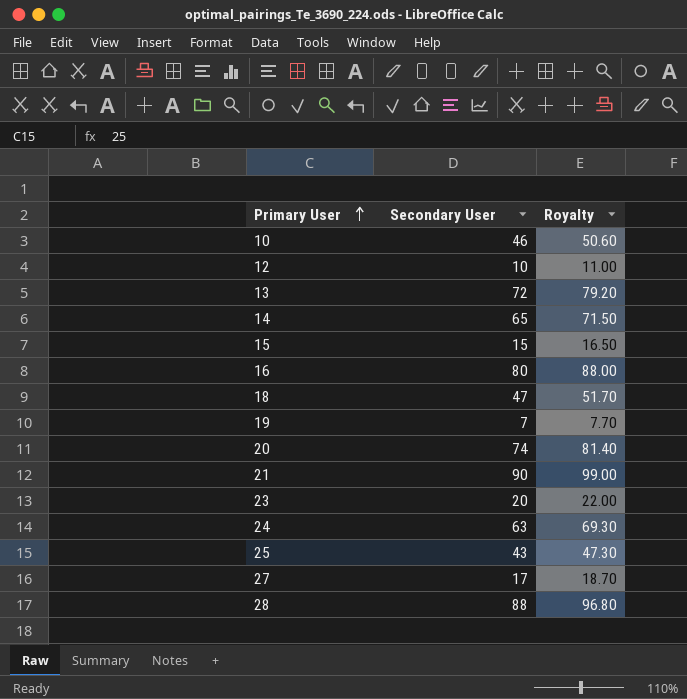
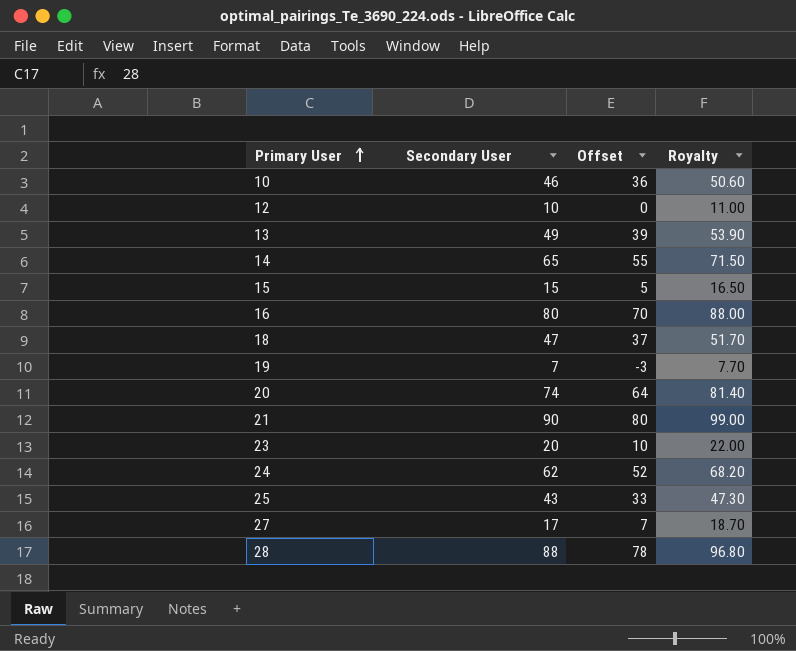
column Offset | formula: none -> [Secondary User] - 10
13 | Secondary User: 72 -> 49
13 | Royalty: 79.20 -> 53.90
24 | Secondary User: 63 -> 62
24 | Royalty: 69.30 -> 68.20

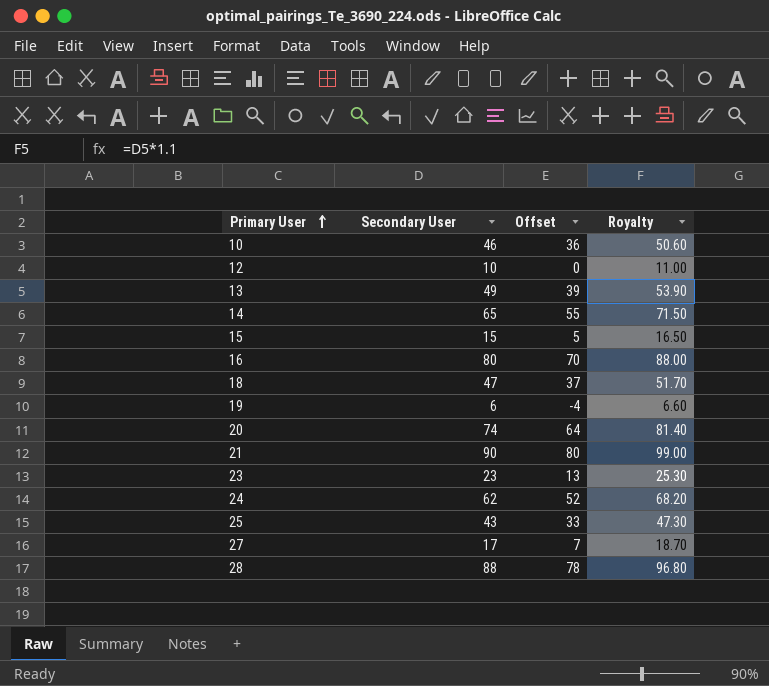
19 | Secondary User: 7 -> 6
19 | Offset: -3 -> -4
19 | Royalty: 7.70 -> 6.60
23 | Secondary User: 20 -> 23
23 | Offset: 10 -> 13
23 | Royalty: 22.00 -> 25.30

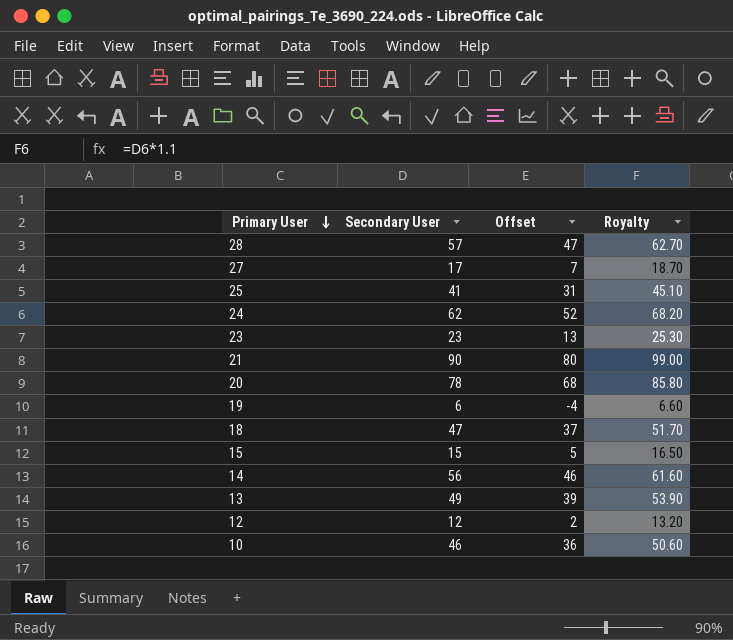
row order: Primary User ascending -> Primary User descending
row 16: 80 | 70 | 88.00 -> none
28 | Secondary User: 88 -> 57
28 | Offset: 78 -> 47
28 | Royalty: 96.80 -> 62.70
25 | Secondary User: 43 -> 41
25 | Offset: 33 -> 31
25 | Royalty: 47.30 -> 45.10
20 | Secondary User: 74 -> 78
20 | Offset: 64 -> 68
20 | Royalty: 81.40 -> 85.80
14 | Secondary User: 65 -> 56
14 | Offset: 55 -> 46
14 | Royalty: 71.50 -> 61.60
12 | Secondary User: 10 -> 12
12 | Offset: 0 -> 2
12 | Royalty: 11.00 -> 13.20

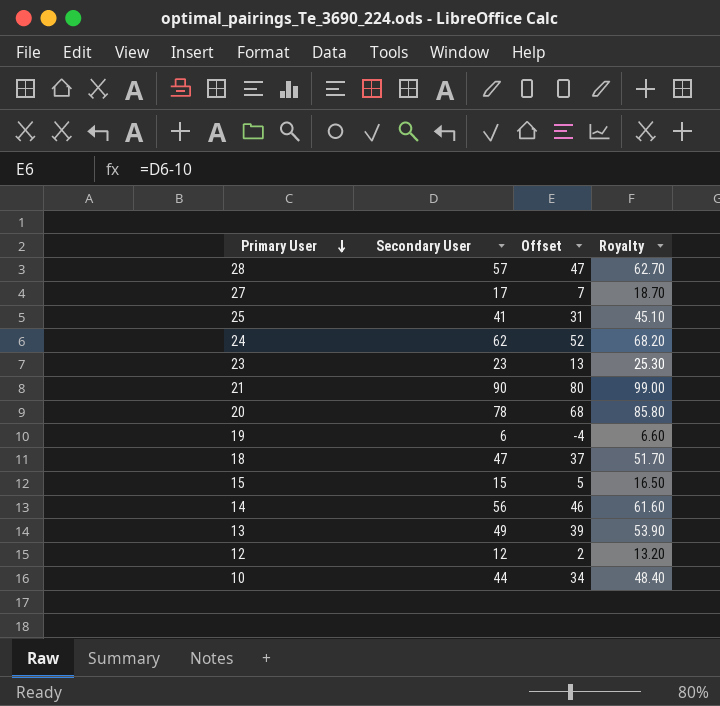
10 | Secondary User: 46 -> 44
10 | Offset: 36 -> 34
10 | Royalty: 50.60 -> 48.40

